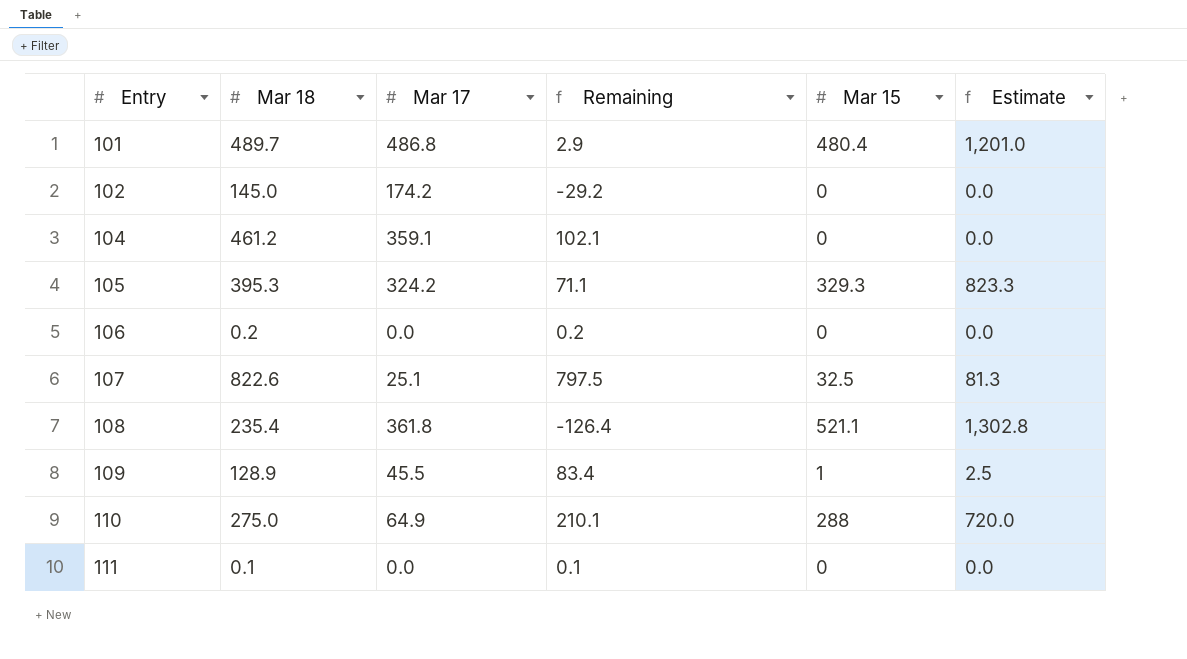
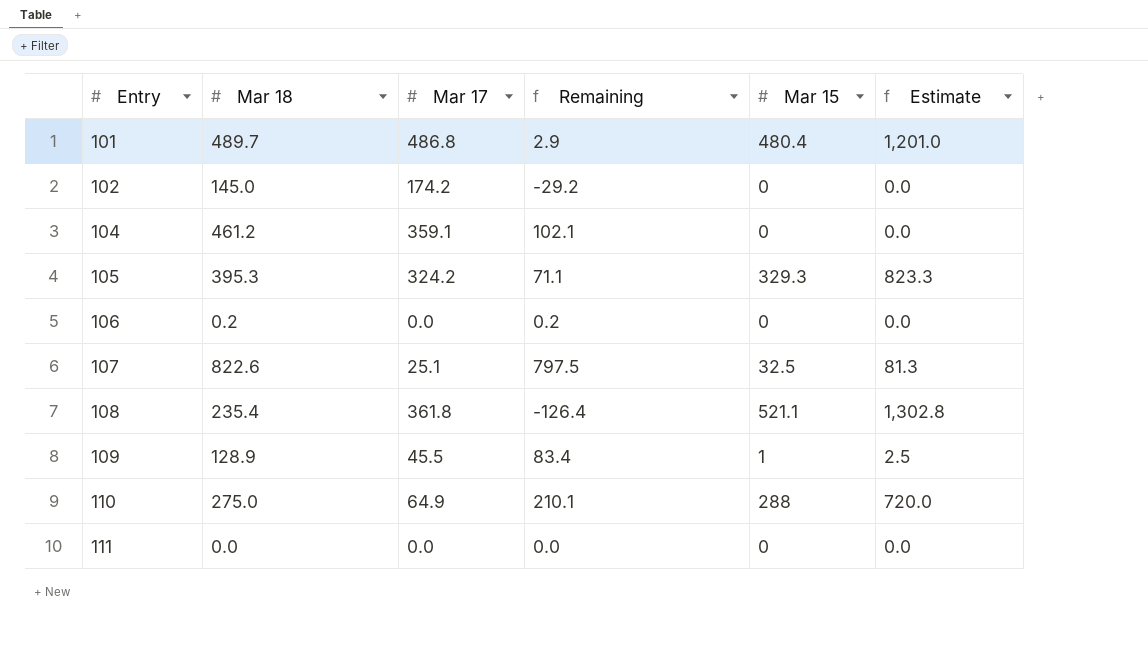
111 | Mar 18: 0.1 -> 0.0
111 | Remaining: 0.1 -> 0.0

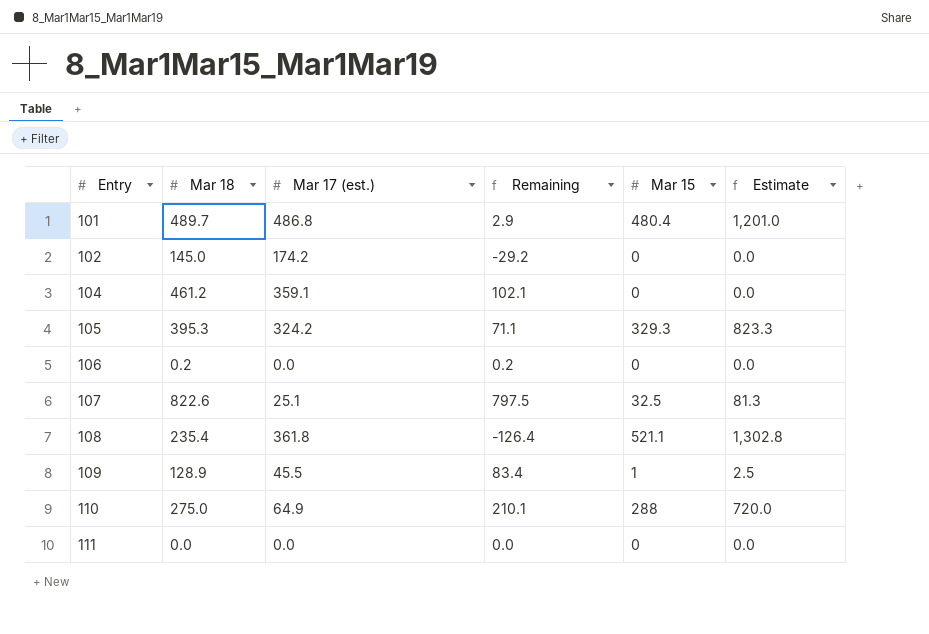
column name: Mar 17 -> Mar 17 (est.)

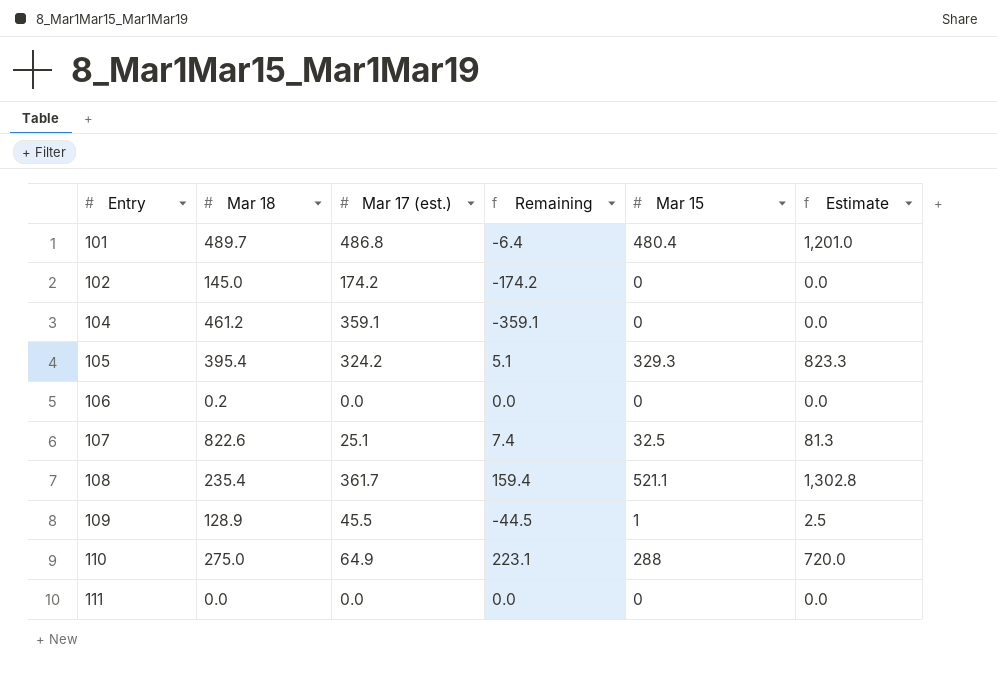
column Remaining | formula: [Mar 18] - [Mar 17 (est.)] -> [Mar 15] - [Mar 17 (est.)]
105 | Mar 18: 395.3 -> 395.4
108 | Mar 17 (est.): 361.8 -> 361.7

